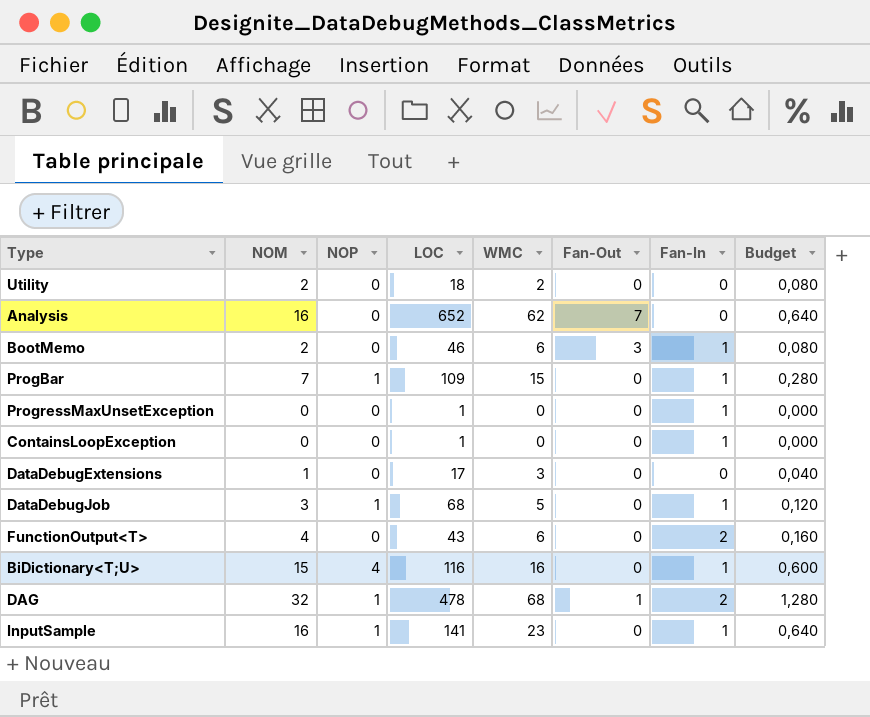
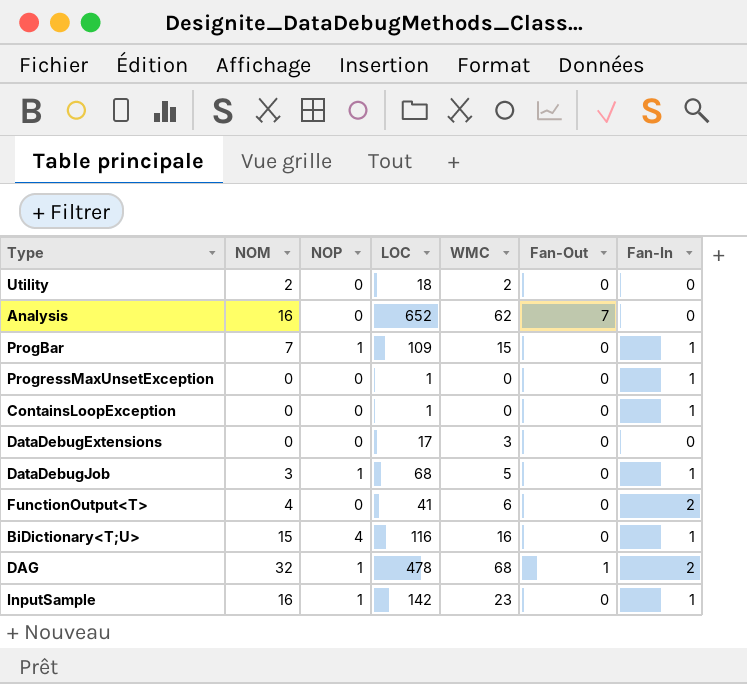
column Budget | formula: [NOM] * 0,04 -> none
row BootMemo: 2 | 0 | 46 | 6 | 3 | 1 | 0,080 -> none
DataDebugExtensions | NOM: 1 -> 0
FunctionOutput<T> | LOC: 43 -> 41
InputSample | LOC: 141 -> 142

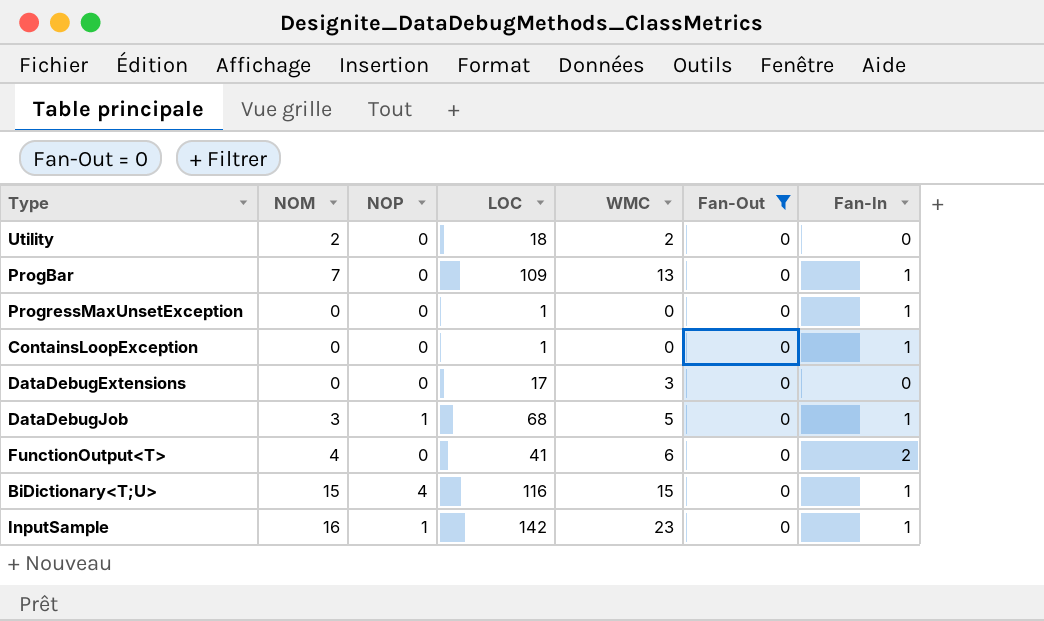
filter: none -> Fan-Out = 0
ProgBar | NOP: 1 -> 0
ProgBar | WMC: 15 -> 13
BiDictionary<T;U> | WMC: 16 -> 15

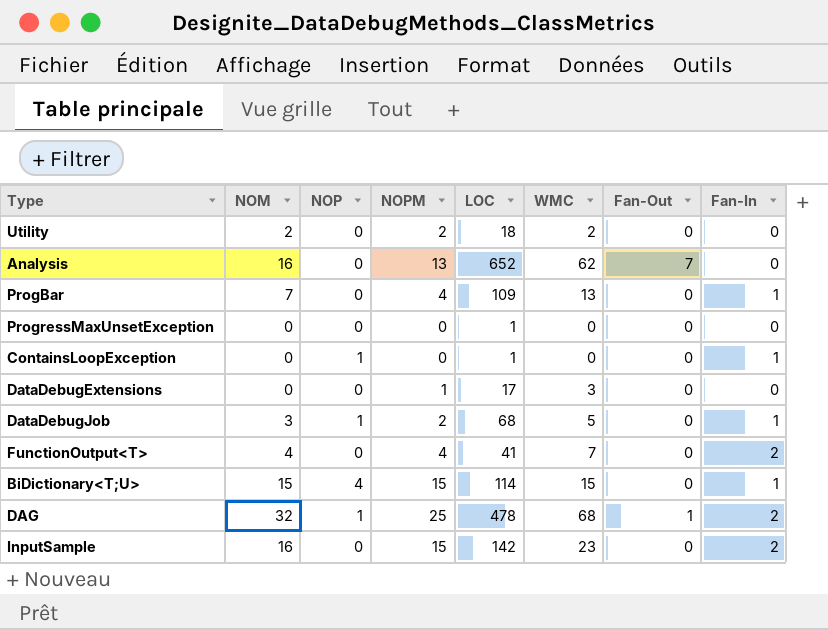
filter: Fan-Out = 0 -> none
column NOPM | position: none -> 4
ProgressMaxUnsetException | Fan-In: 1 -> 0
ContainsLoopException | NOP: 0 -> 1
FunctionOutput<T> | WMC: 6 -> 7
BiDictionary<T;U> | LOC: 116 -> 114
InputSample | NOP: 1 -> 0
InputSample | Fan-In: 1 -> 2

